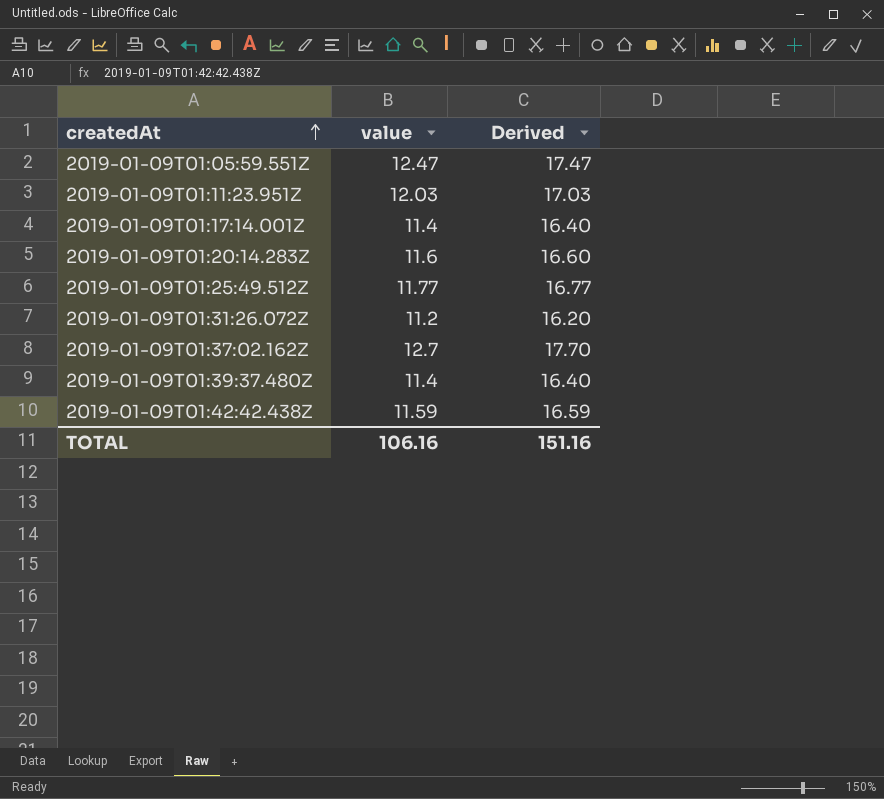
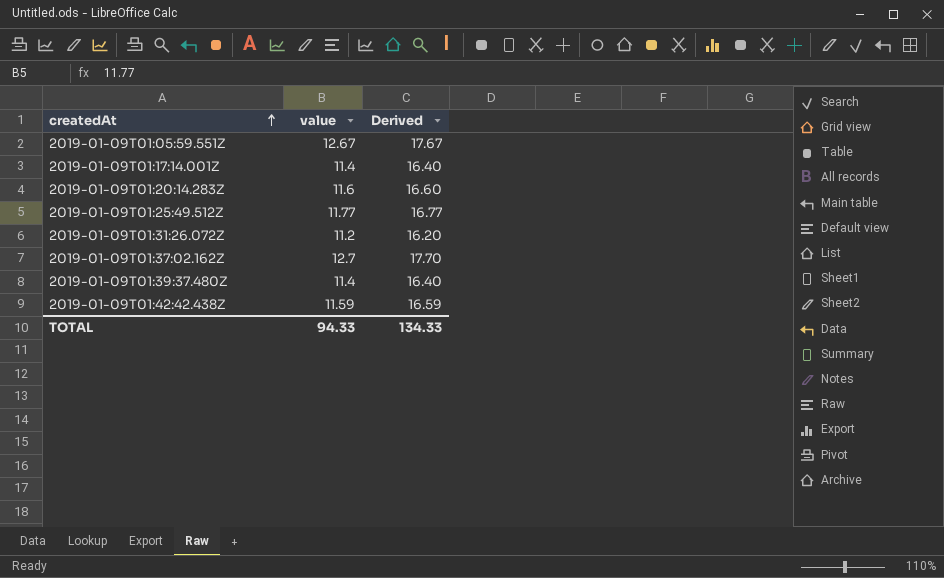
row 2019-01-09T01:11:23.951Z: 12.03 | 17.03 -> none
2019-01-09T01:05:59.551Z | value: 12.47 -> 12.67
2019-01-09T01:05:59.551Z | Derived: 17.47 -> 17.67
TOTAL | value: 106.16 -> 94.33
TOTAL | Derived: 151.16 -> 134.33

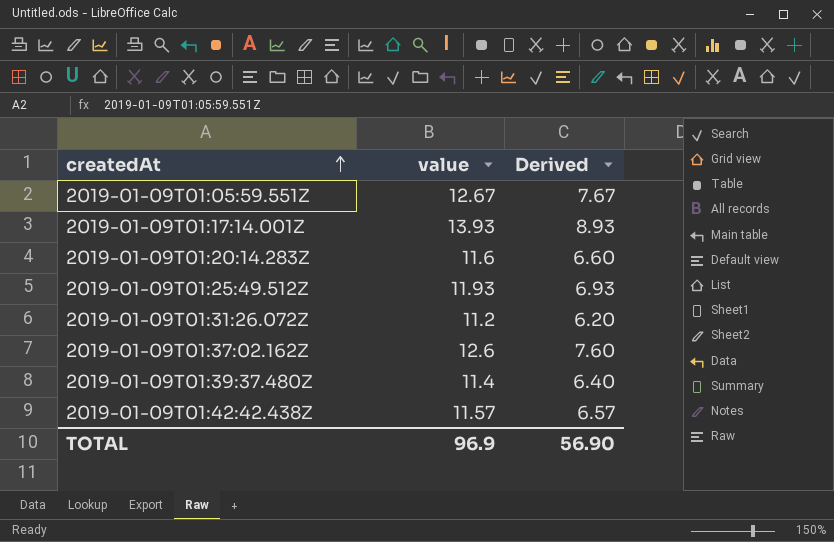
column Derived | formula: [value] + 5 -> [value] - 5
2019-01-09T01:17:14.001Z | value: 11.4 -> 13.93
2019-01-09T01:25:49.512Z | value: 11.77 -> 11.93
2019-01-09T01:37:02.162Z | value: 12.7 -> 12.6
2019-01-09T01:42:42.438Z | value: 11.59 -> 11.57
TOTAL | value: 94.33 -> 96.9
TOTAL | Derived: 134.33 -> 56.90

